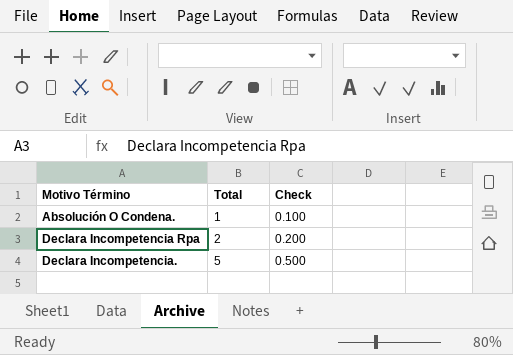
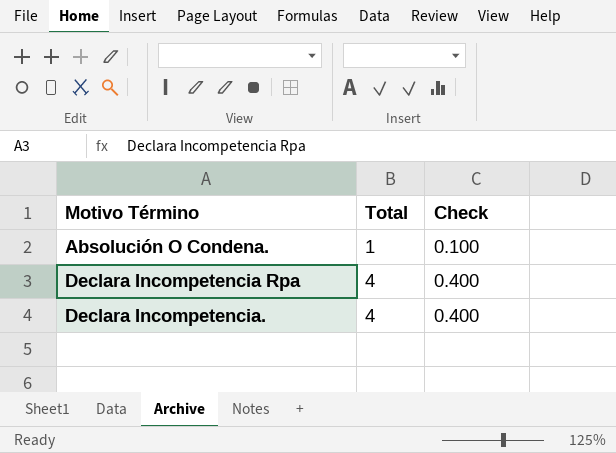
Declara Incompetencia Rpa | Total: 2 -> 4
Declara Incompetencia Rpa | Check: 0.200 -> 0.400
Declara Incompetencia. | Total: 5 -> 4
Declara Incompetencia. | Check: 0.500 -> 0.400

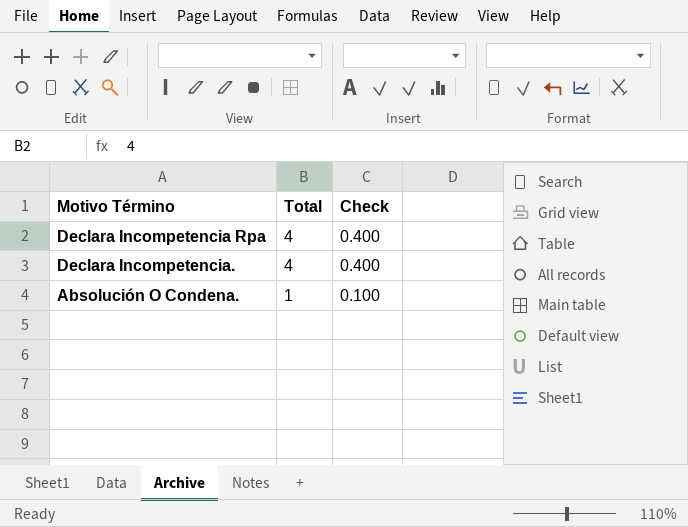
row order: Motivo Término ascending -> Total descending

